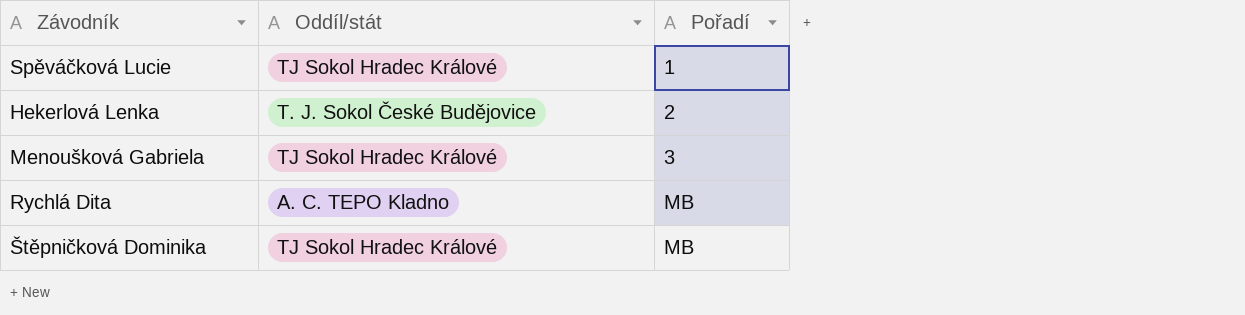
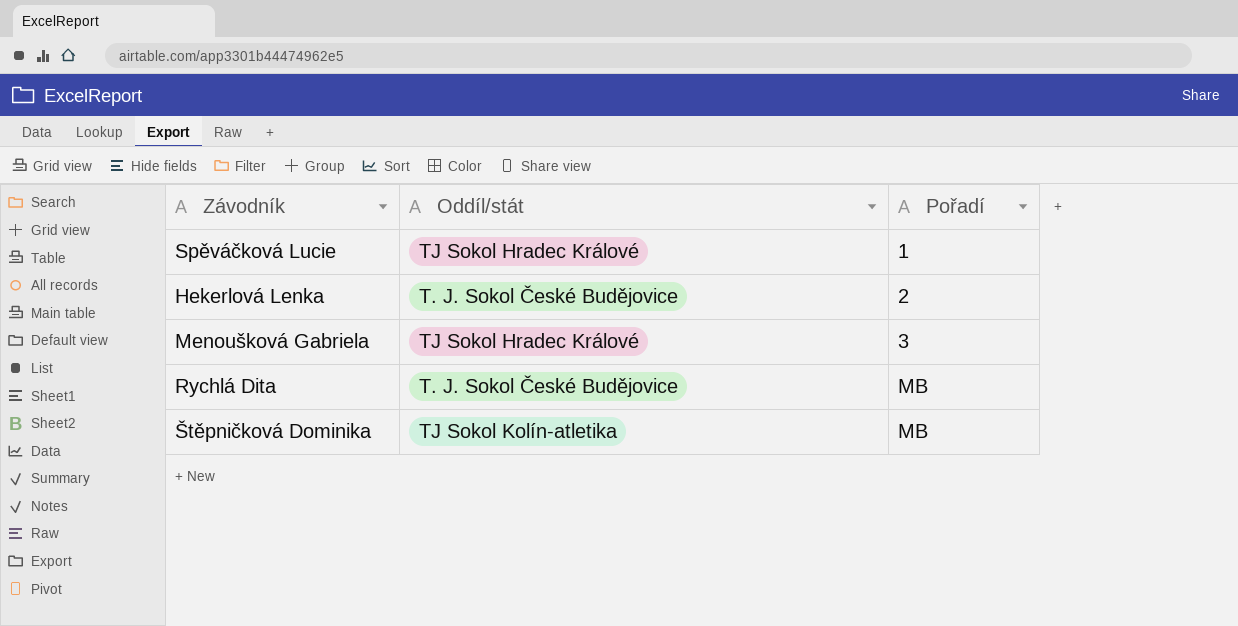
Rychlá Dita | Oddíl/stát: A. C. TEPO Kladno -> T. J. Sokol České Budějovice
Štěpničková Dominika | Oddíl/stát: TJ Sokol Hradec Králové -> TJ Sokol Kolín-atletika

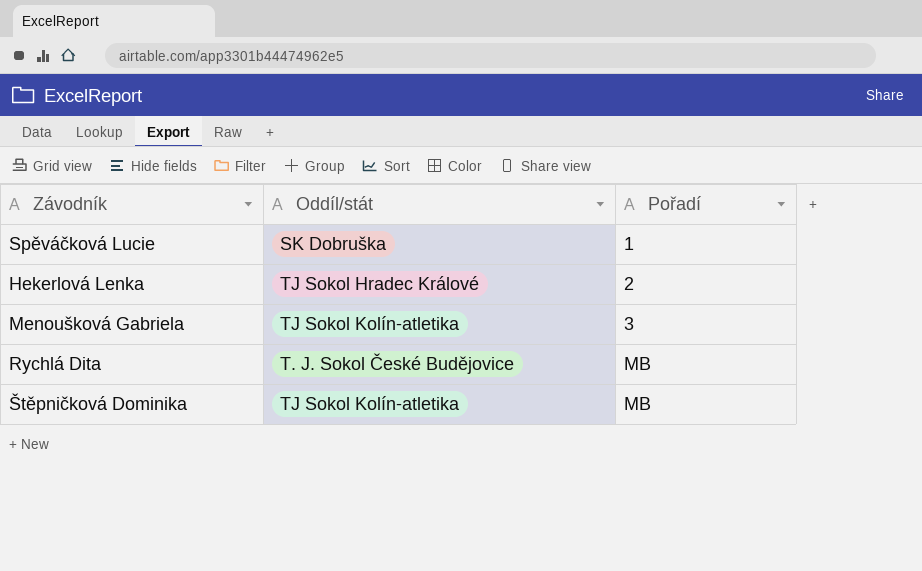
Spěváčková Lucie | Oddíl/stát: TJ Sokol Hradec Králové -> SK Dobruška
Hekerlová Lenka | Oddíl/stát: T. J. Sokol České Budějovice -> TJ Sokol Hradec Králové
Menoušková Gabriela | Oddíl/stát: TJ Sokol Hradec Králové -> TJ Sokol Kolín-atletika

